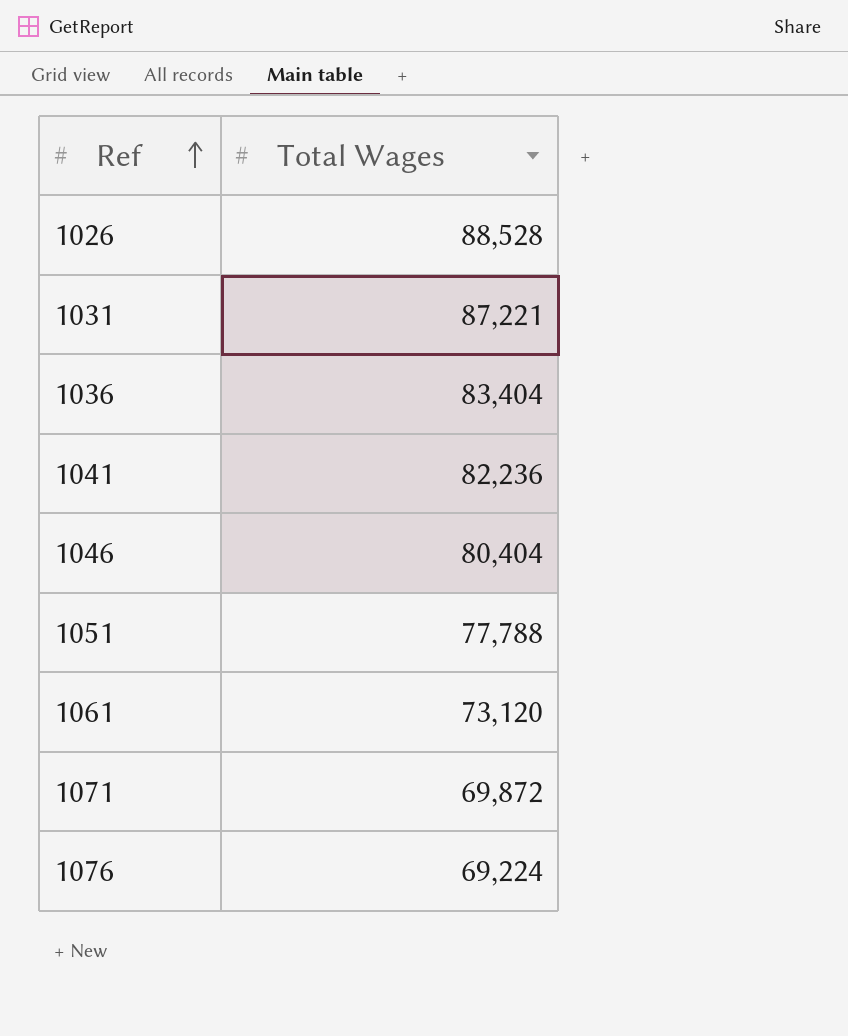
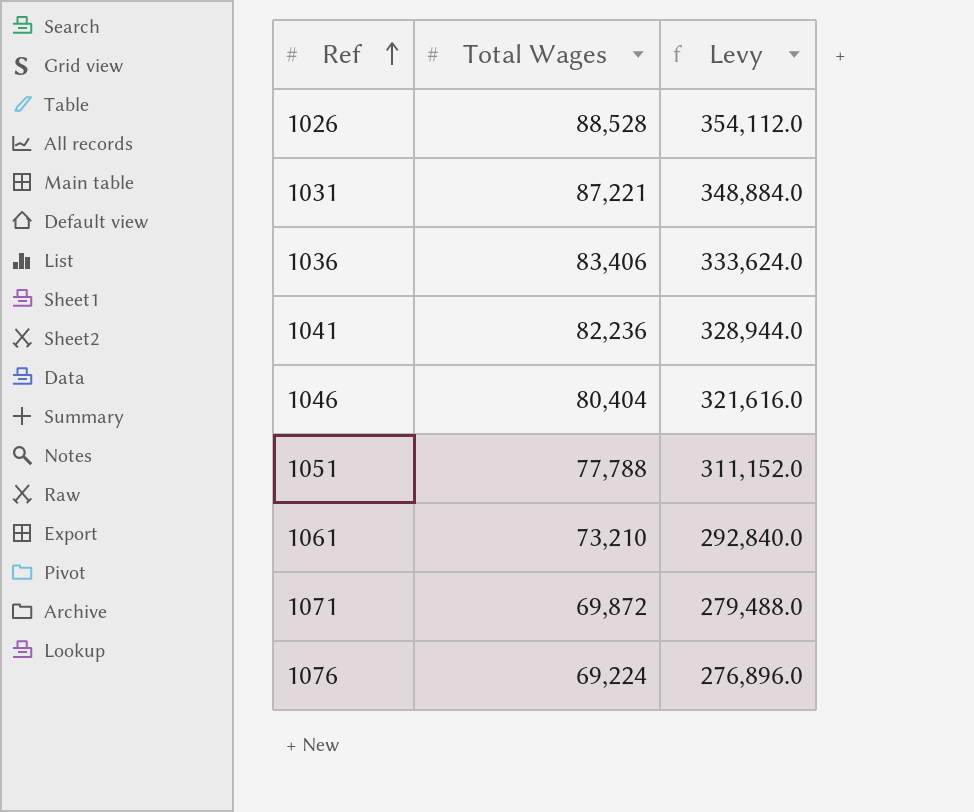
column Levy | formula: none -> [Total Wages] * 4
1036 | Total Wages: 83,404 -> 83,406
1061 | Total Wages: 73,120 -> 73,210

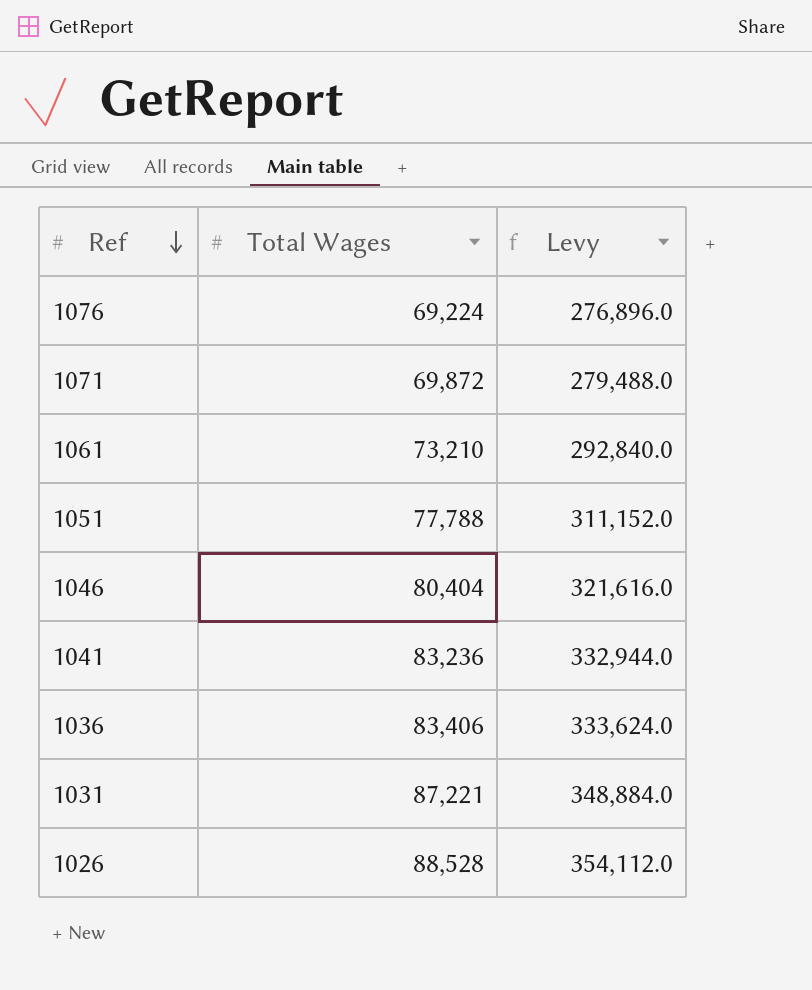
row order: Ref ascending -> Ref descending
1041 | Total Wages: 82,236 -> 83,236
1041 | Levy: 328,944.0 -> 332,944.0

